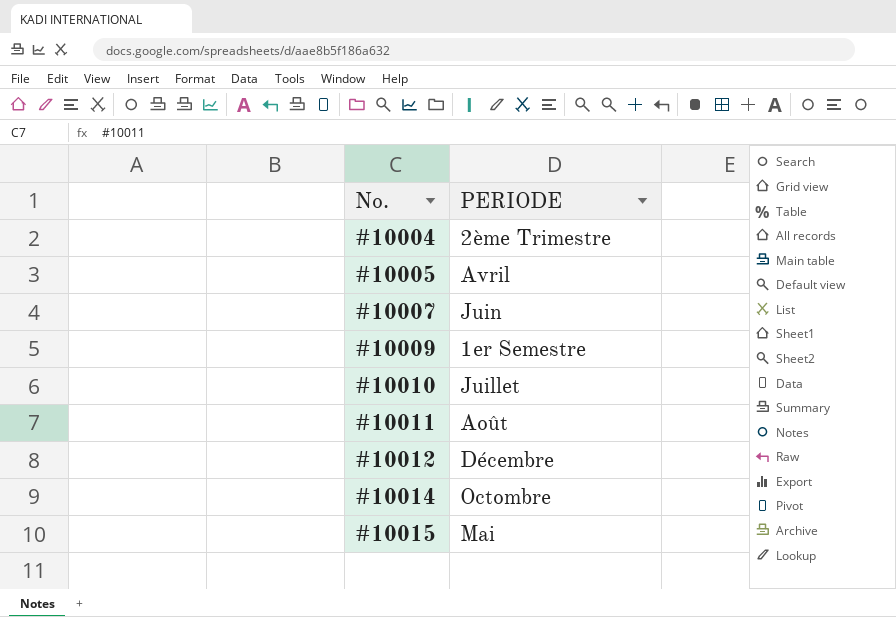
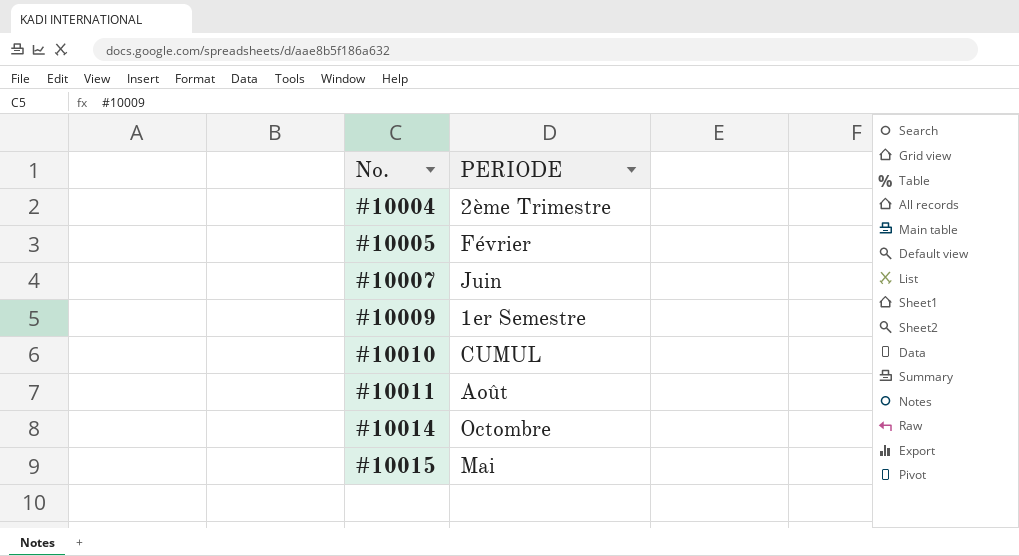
row #10012: Décembre -> none
#10005 | PERIODE: Avril -> Février
#10010 | PERIODE: Juillet -> CUMUL

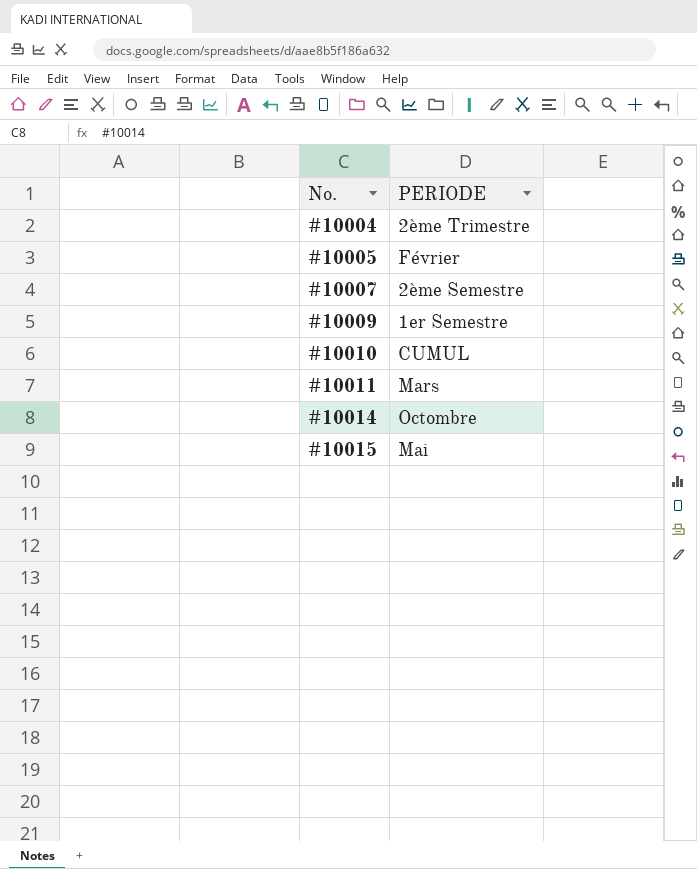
#10007 | PERIODE: Juin -> 2ème Semestre
#10011 | PERIODE: Août -> Mars

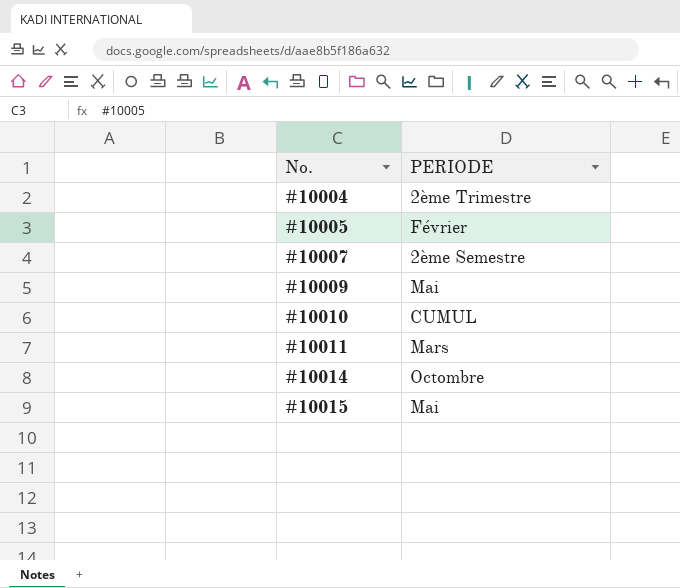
#10009 | PERIODE: 1er Semestre -> Mai

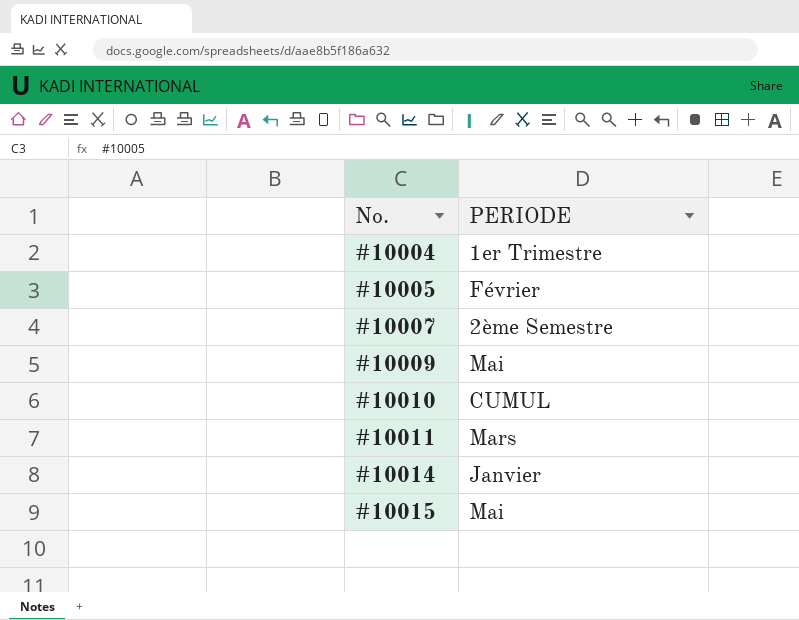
#10004 | PERIODE: 2ème Trimestre -> 1er Trimestre
#10014 | PERIODE: Octombre -> Janvier

